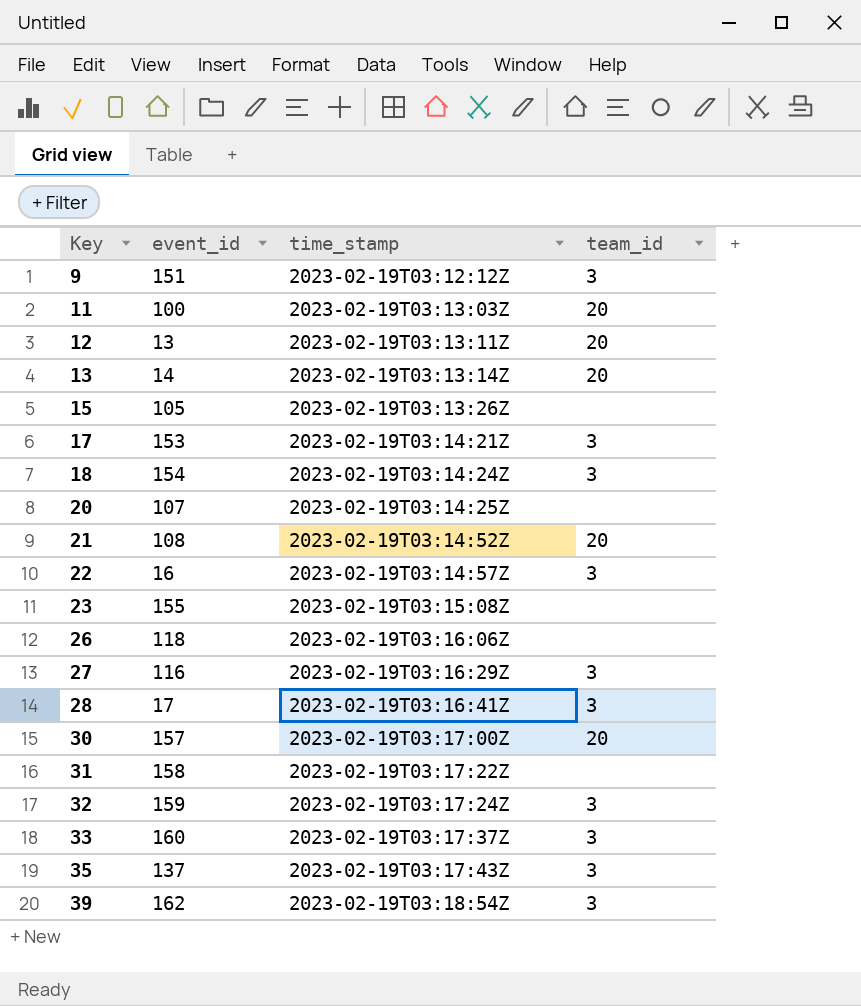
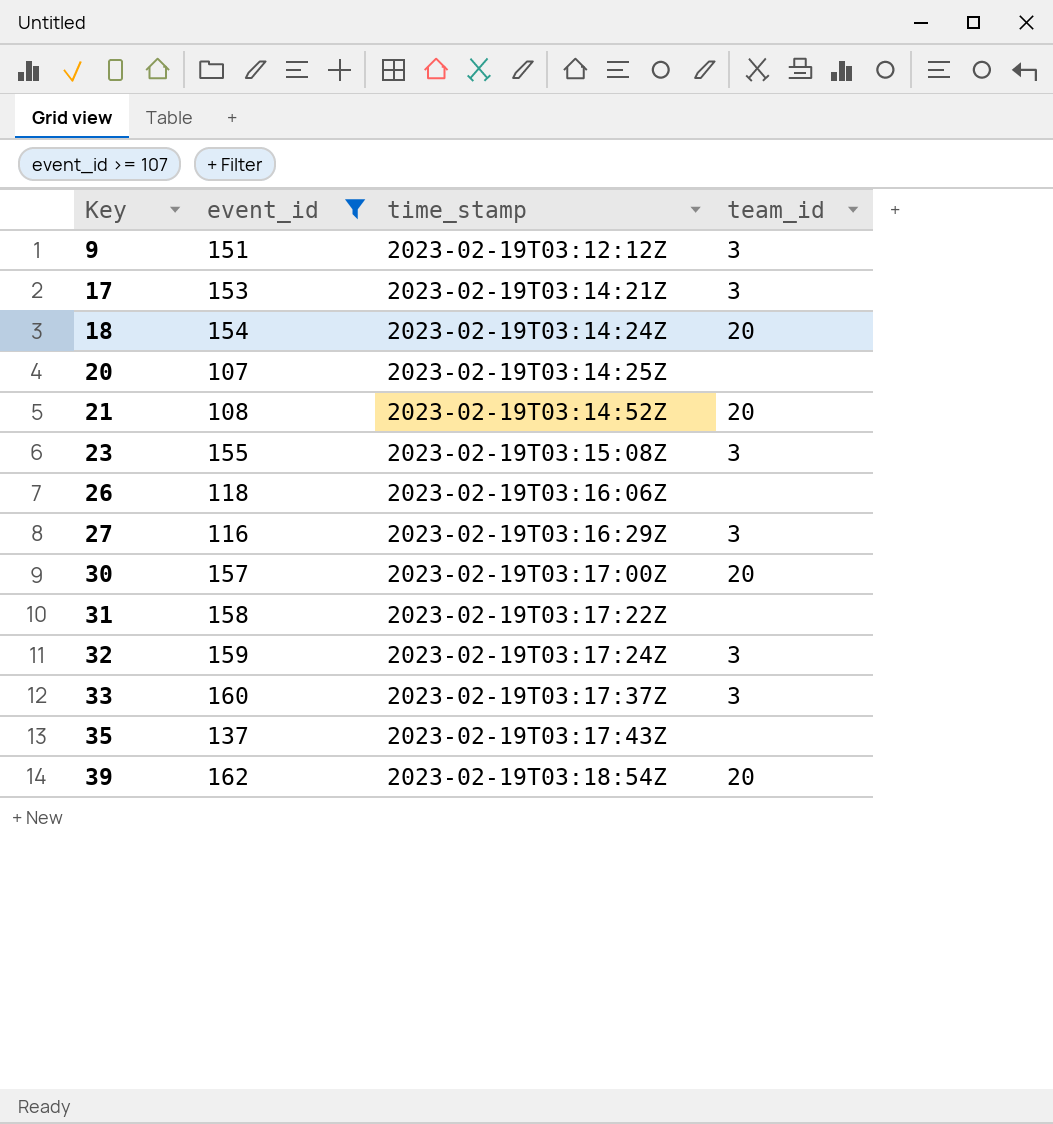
filter: none -> event_id >= 107
18 | team_id: 3 -> 20
23 | team_id: none -> 3
35 | team_id: 3 -> none
39 | team_id: 3 -> 20

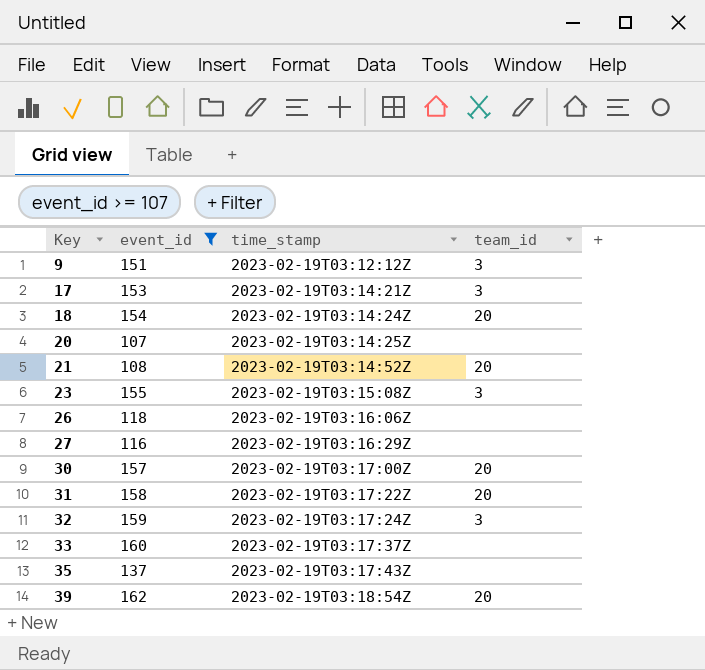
27 | team_id: 3 -> none
31 | team_id: none -> 20
33 | team_id: 3 -> none

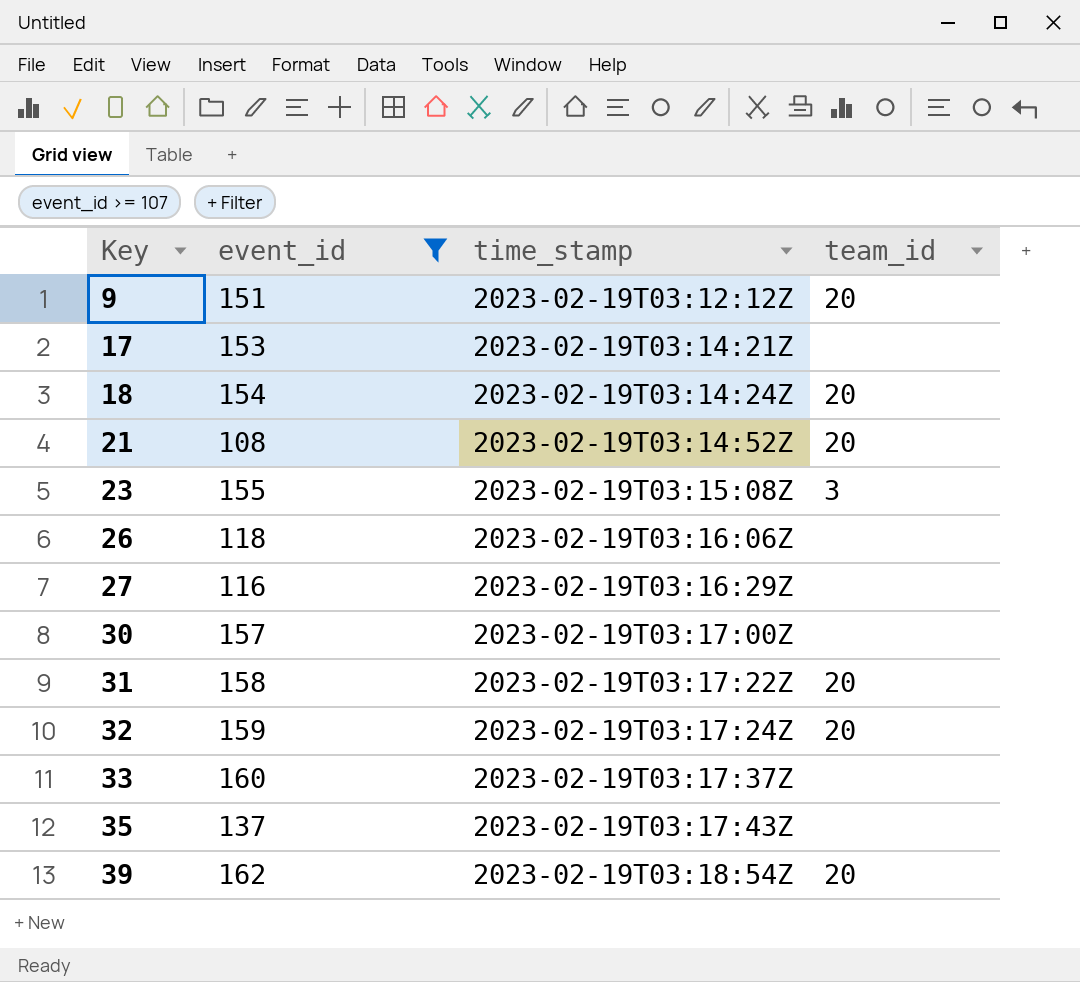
row 20: 107 | 2023-02-19T03:14:25Z | none -> none
9 | team_id: 3 -> 20
17 | team_id: 3 -> none
30 | team_id: 20 -> none
32 | team_id: 3 -> 20

